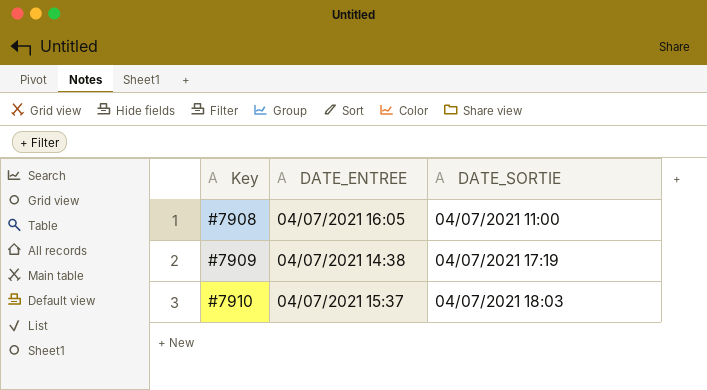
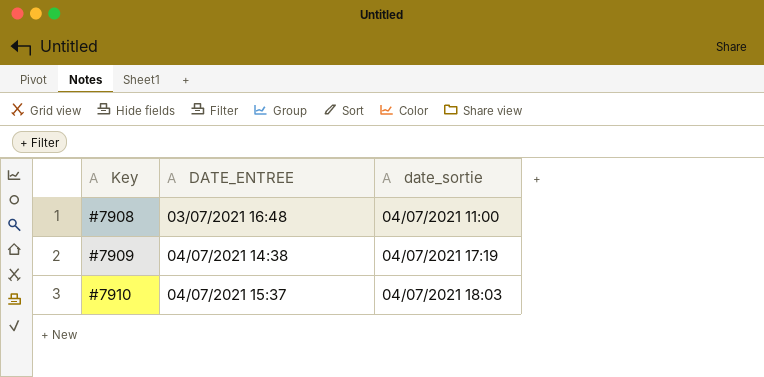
column name: DATE_SORTIE -> date_sortie
#7908 | DATE_ENTREE: 04/07/2021 16:05 -> 03/07/2021 16:48

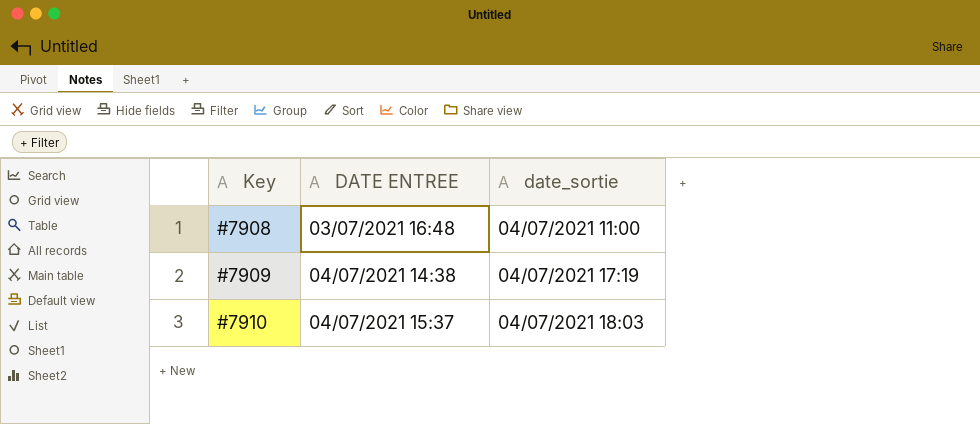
column name: DATE_ENTREE -> DATE ENTREE

